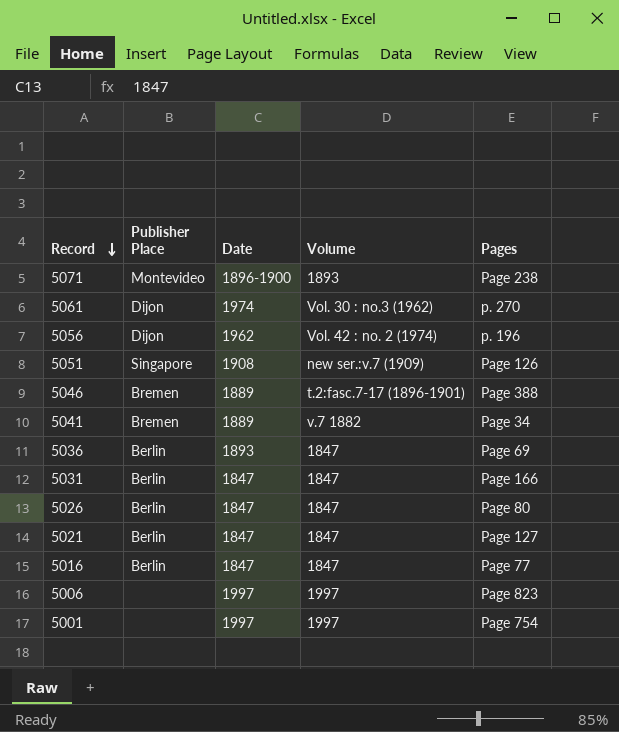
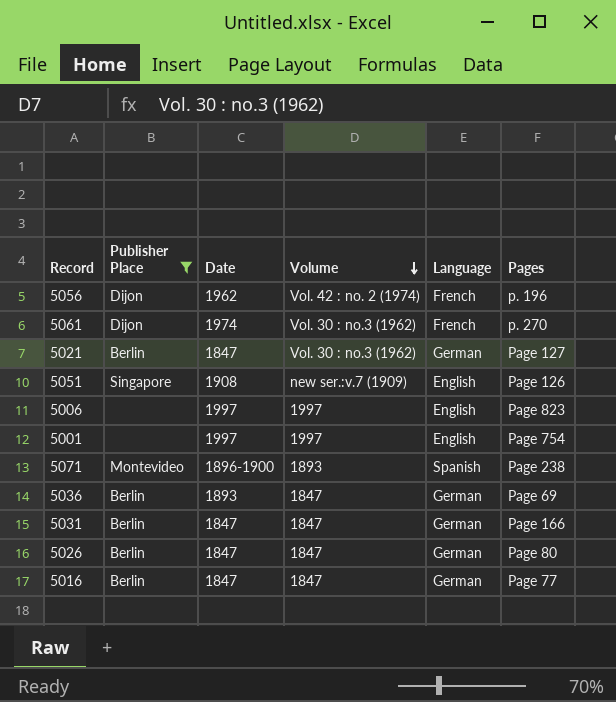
filter: none -> Publisher Place != Bremen
row order: Record descending -> Volume descending
column Language | position: none -> 5
5021 | Volume: 1847 -> Vol. 30 : no.3 (1962)

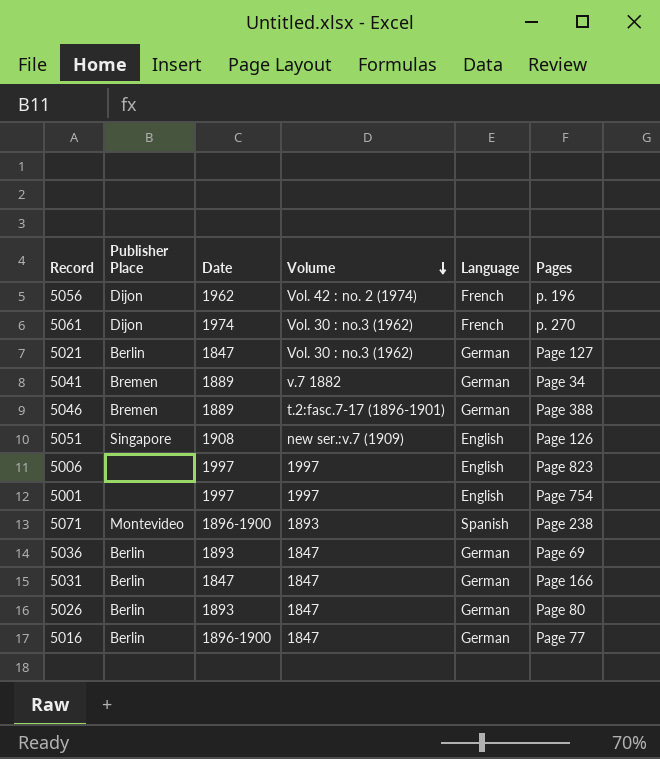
filter: Publisher Place != Bremen -> none
5026 | Date: 1847 -> 1893
5016 | Date: 1847 -> 1896-1900

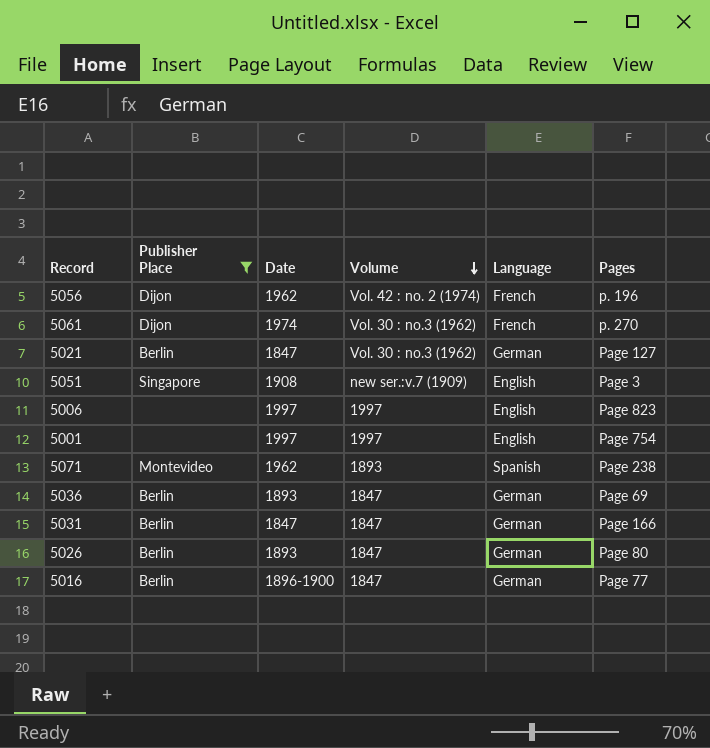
filter: none -> Publisher Place != Bremen
5051 | Pages: Page 126 -> Page 3
5071 | Date: 1896-1900 -> 1962

